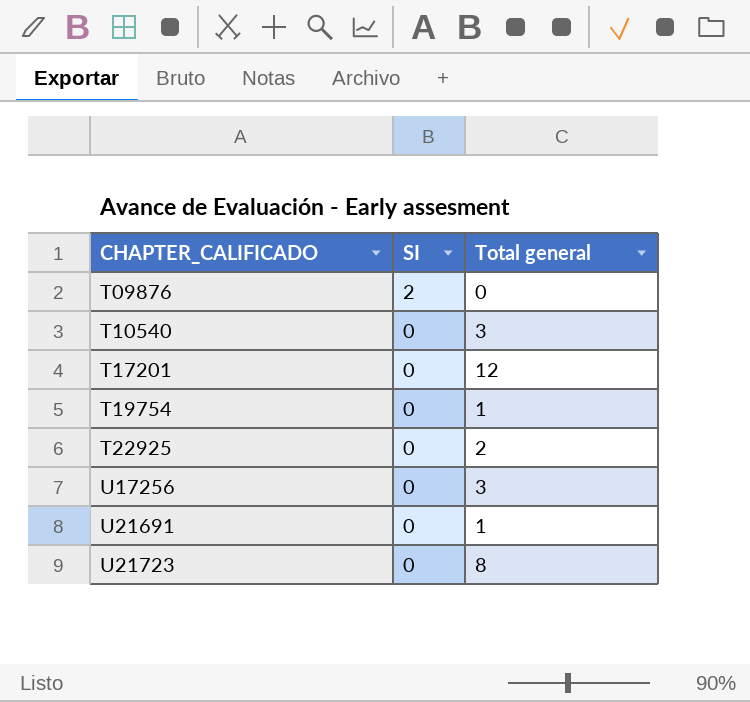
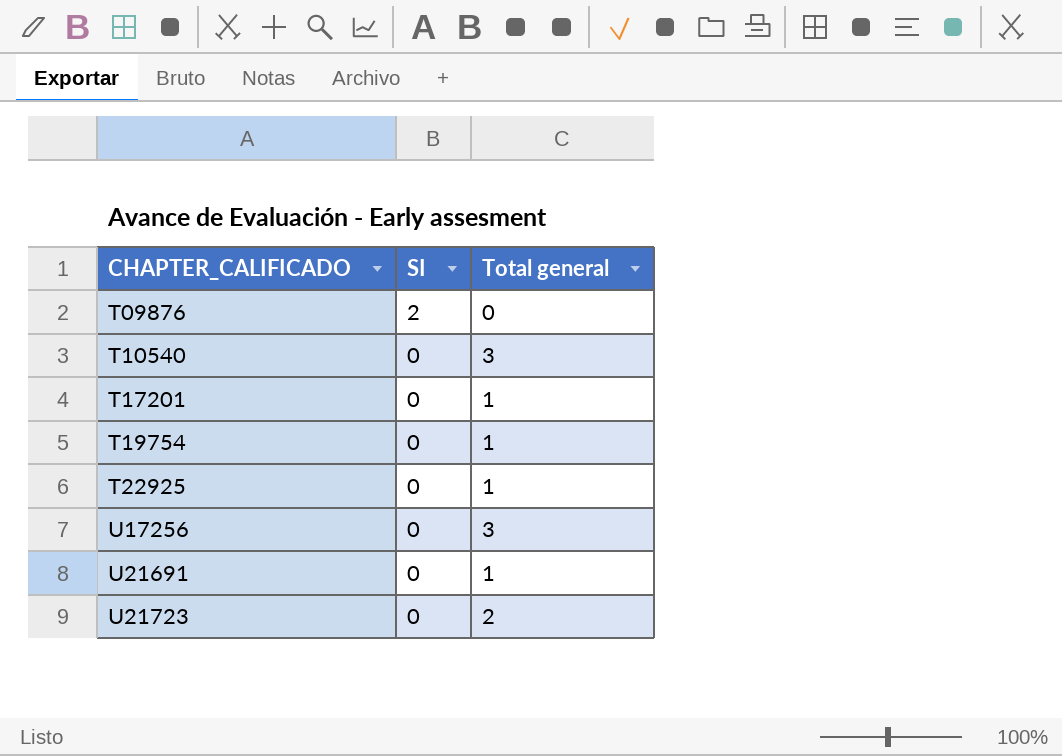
T17201 | Total general: 12 -> 1
T22925 | Total general: 2 -> 1
U21723 | Total general: 8 -> 2

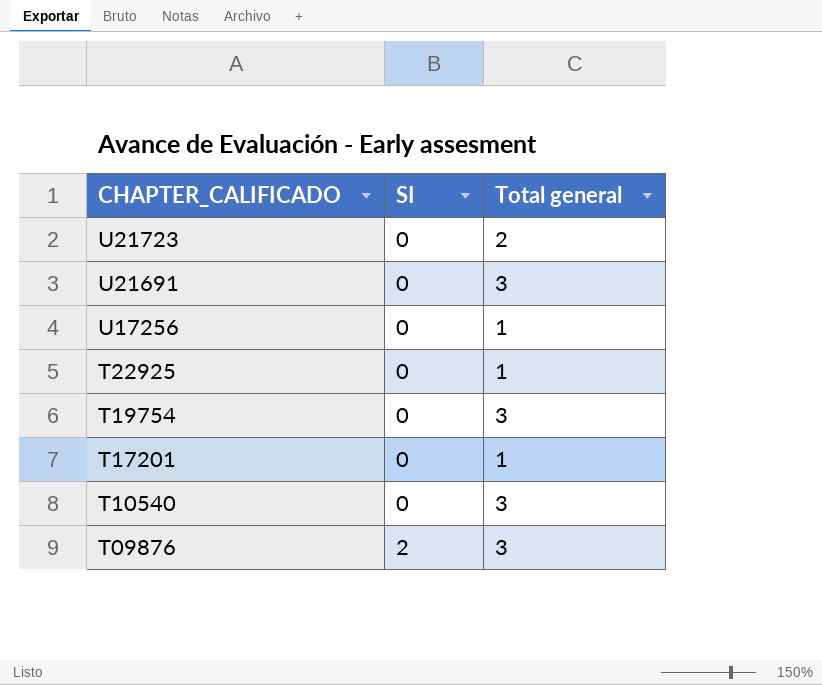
row order: CHAPTER_CALIFICADO ascending -> CHAPTER_CALIFICADO descending
U21691 | Total general: 1 -> 3
U17256 | Total general: 3 -> 1
T19754 | Total general: 1 -> 3
T09876 | Total general: 0 -> 3

